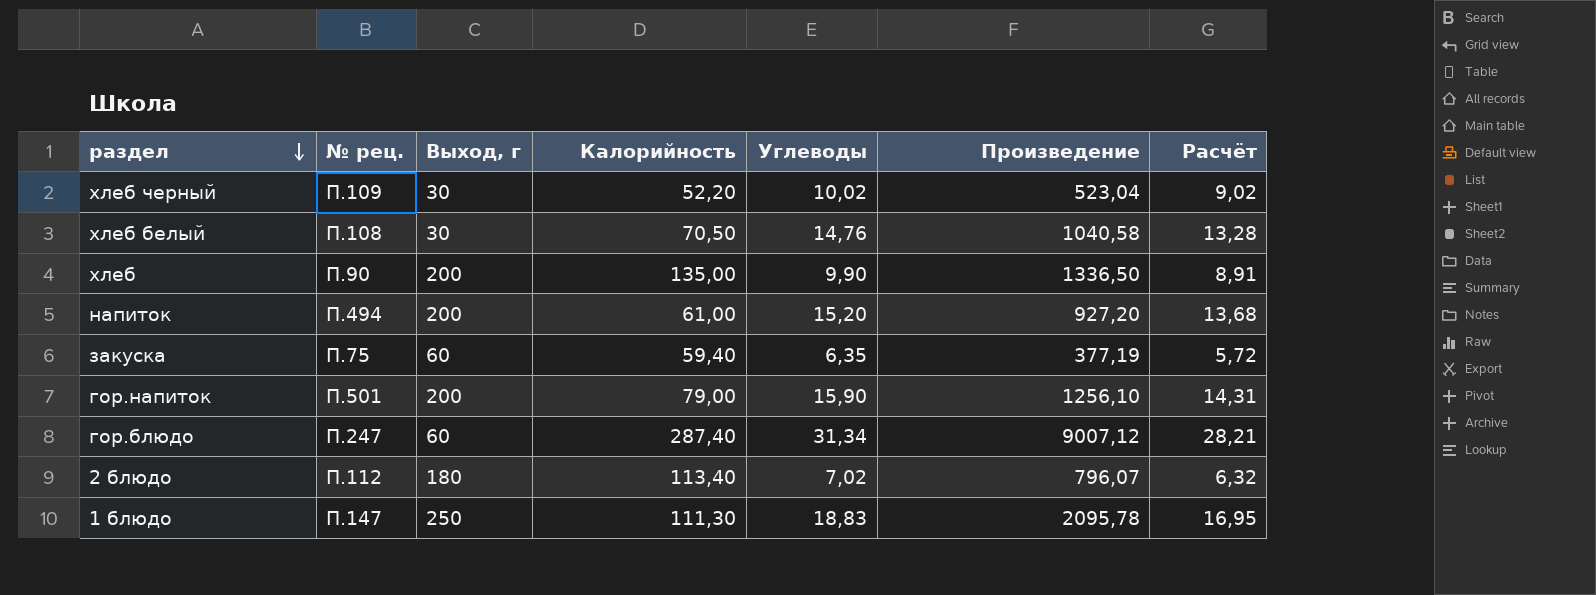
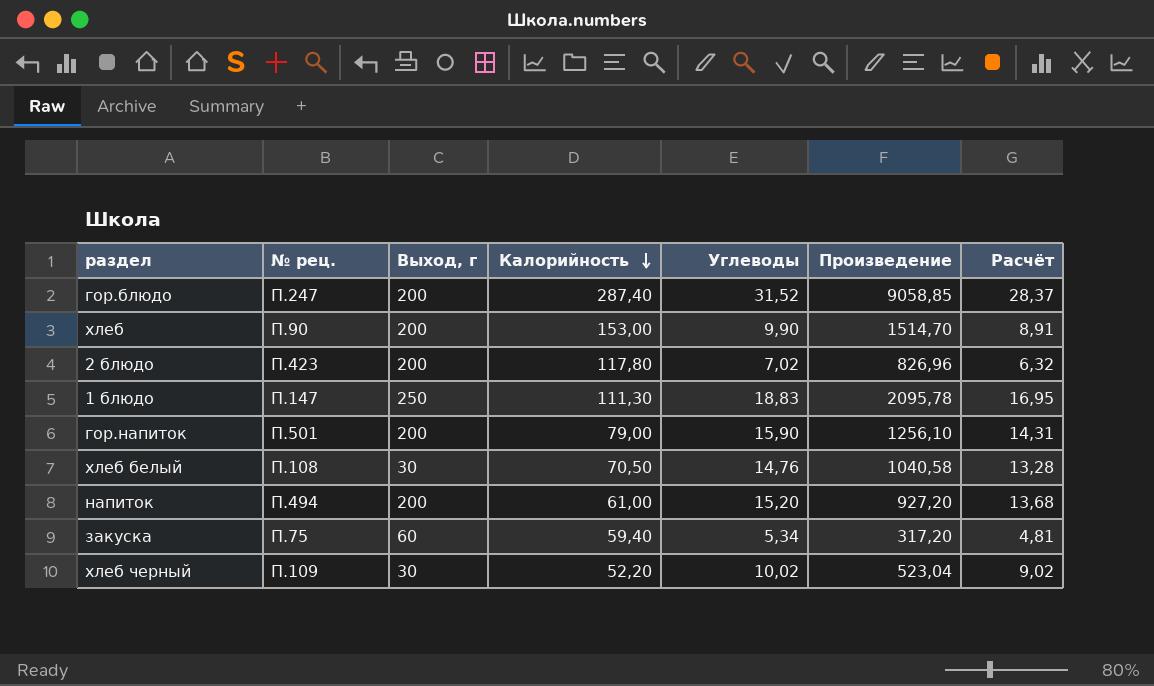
row order: раздел descending -> Калорийность descending
гор.блюдо | Выход, г: 60 -> 200
гор.блюдо | Углеводы: 31,34 -> 31,52
гор.блюдо | Произведение: 9007,12 -> 9058,85
гор.блюдо | Расчёт: 28,21 -> 28,37
хлеб | Калорийность: 135,00 -> 153,00
хлеб | Произведение: 1336,50 -> 1514,70
2 блюдо | № рец.: П.112 -> П.423
2 блюдо | Выход, г: 180 -> 200
2 блюдо | Калорийность: 113,40 -> 117,80
2 блюдо | Произведение: 796,07 -> 826,96
закуска | Углеводы: 6,35 -> 5,34
закуска | Произведение: 377,19 -> 317,20
закуска | Расчёт: 5,72 -> 4,81

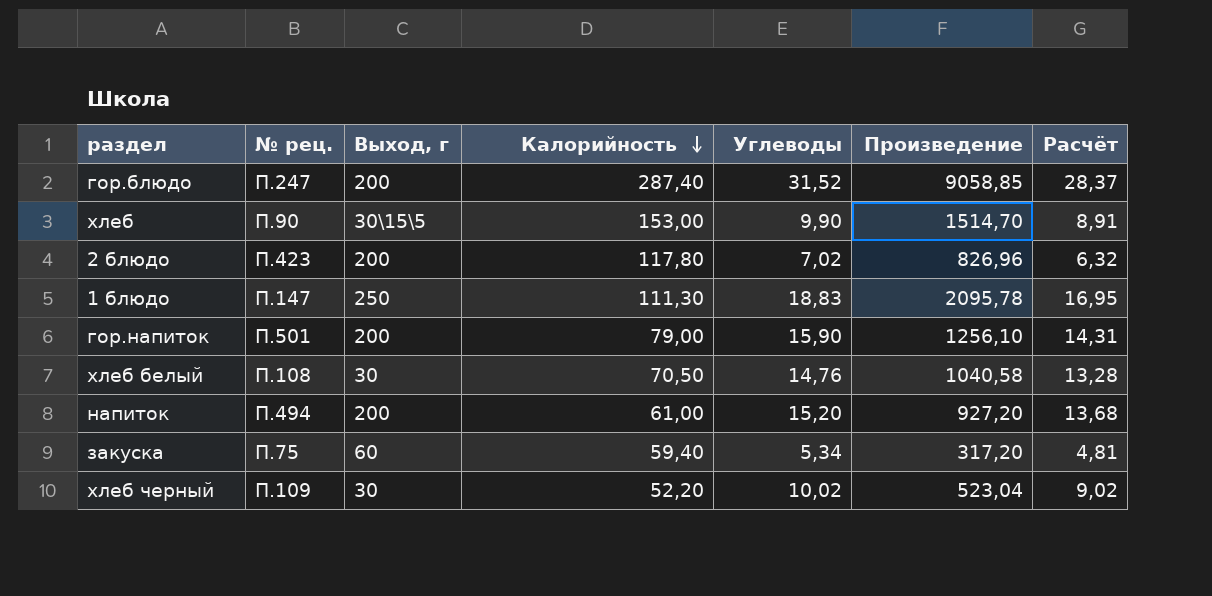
хлеб | Выход, г: 200 -> 30\15\5

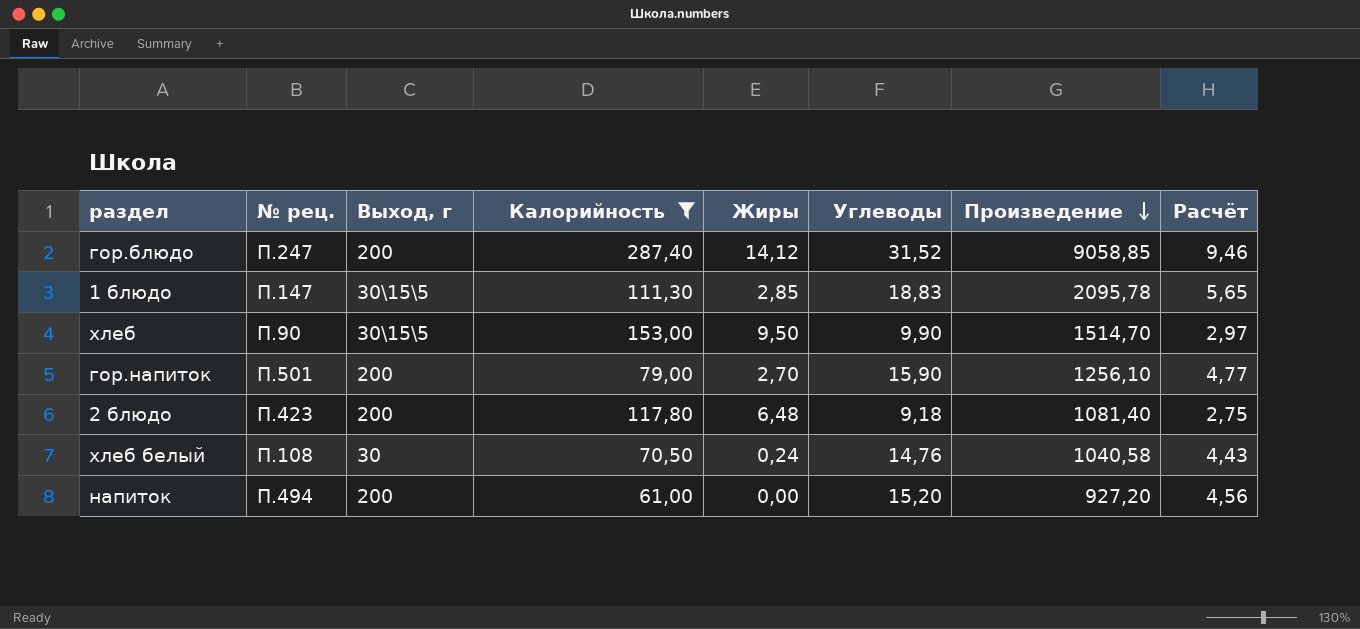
filter: none -> Калорийность >= 61,00
row order: Калорийность descending -> Произведение descending
column Жиры | position: none -> 5
column Расчёт | formula: [Углеводы] * 0,9 -> [Углеводы] * 0,3
1 блюдо | Выход, г: 250 -> 30\15\5
2 блюдо | Углеводы: 7,02 -> 9,18
2 блюдо | Произведение: 826,96 -> 1081,40

